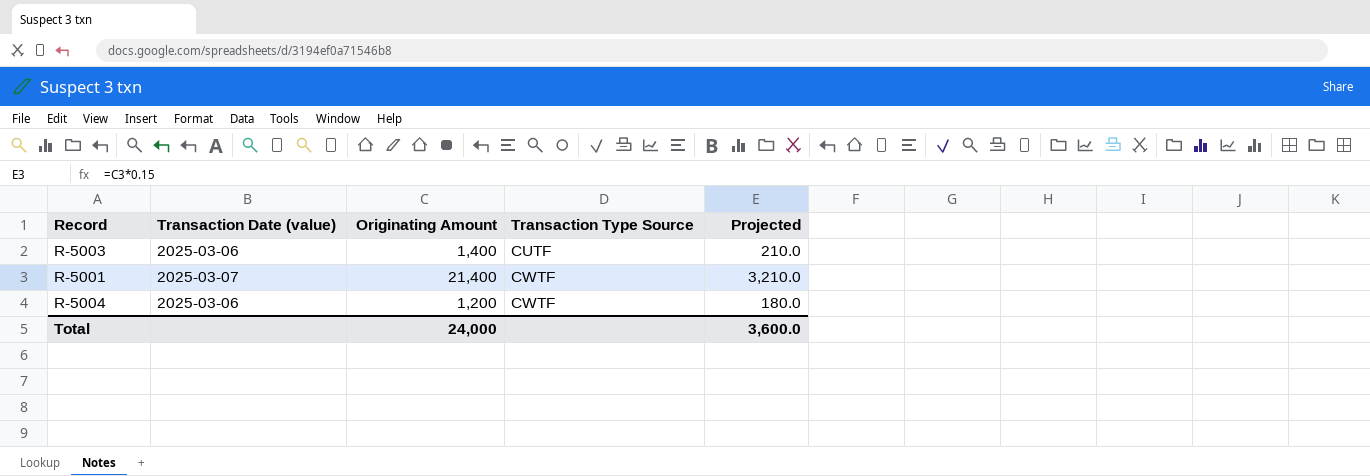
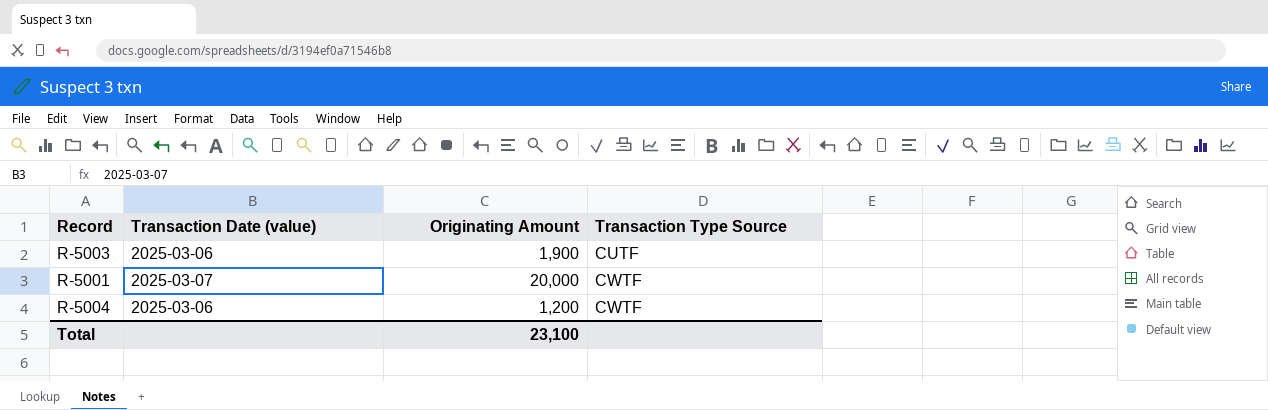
column Projected | formula: [Originating Amount] * 0.15 -> none
R-5003 | Originating Amount: 1,400 -> 1,900
R-5001 | Originating Amount: 21,400 -> 20,000
Total | Originating Amount: 24,000 -> 23,100

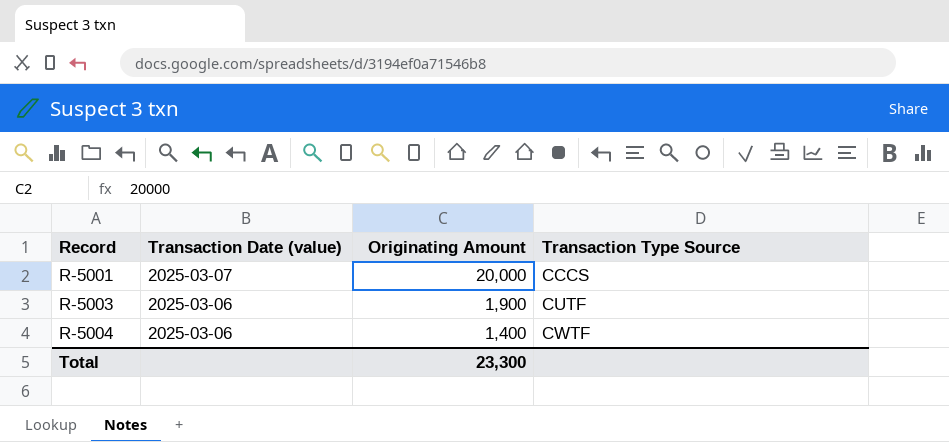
row order: Transaction Type Source ascending -> Record ascending
R-5001 | Transaction Type Source: CWTF -> CCCS
R-5004 | Originating Amount: 1,200 -> 1,400
Total | Originating Amount: 23,100 -> 23,300

